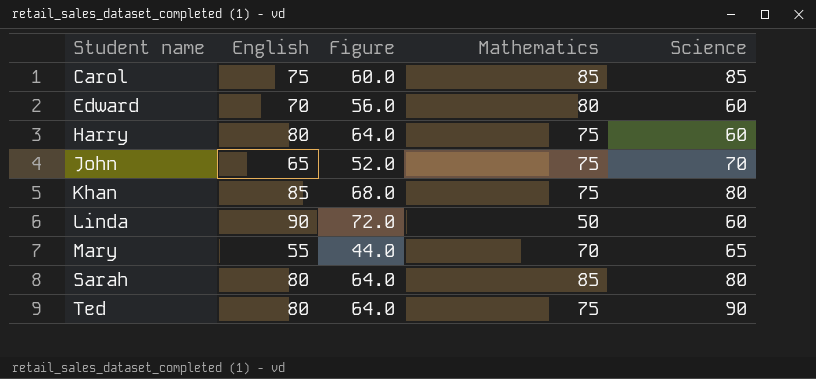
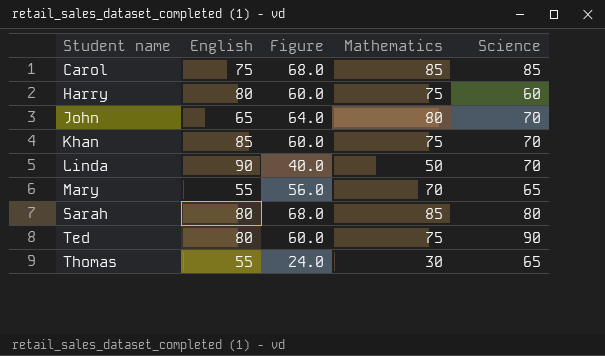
column Figure | formula: [English] * 0.8 -> [Mathematics] * 0.8
row Edward: 70 | 56.0 | 80 | 60 -> none
John | Mathematics: 75 -> 80
Khan | Science: 80 -> 70
Linda | Science: 60 -> 70
row Thomas: none -> 55 | 24.0 | 30 | 65

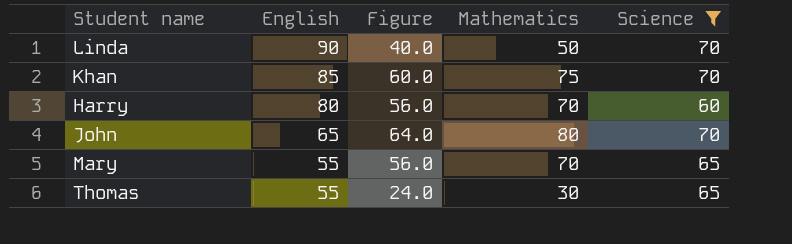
filter: none -> Science <= 70
row order: Student name ascending -> English descending
Harry | Figure: 60.0 -> 56.0
Harry | Mathematics: 75 -> 70

